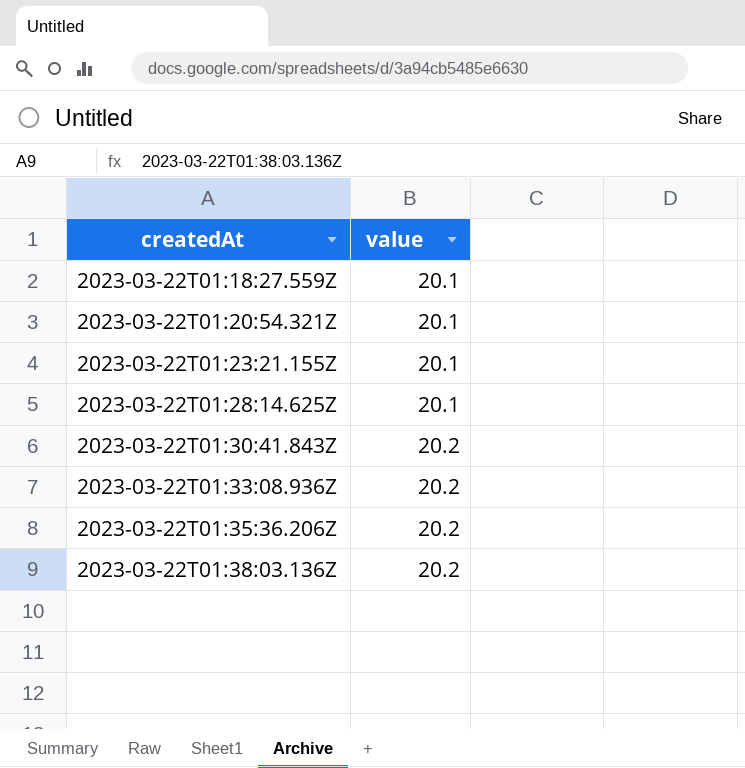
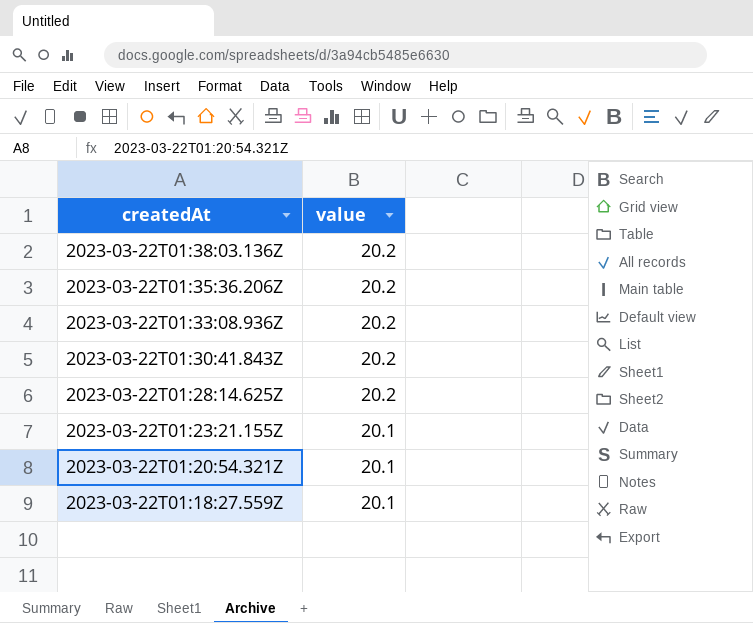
row order: createdAt ascending -> createdAt descending
2023-03-22T01:28:14.625Z | value: 20.1 -> 20.2

